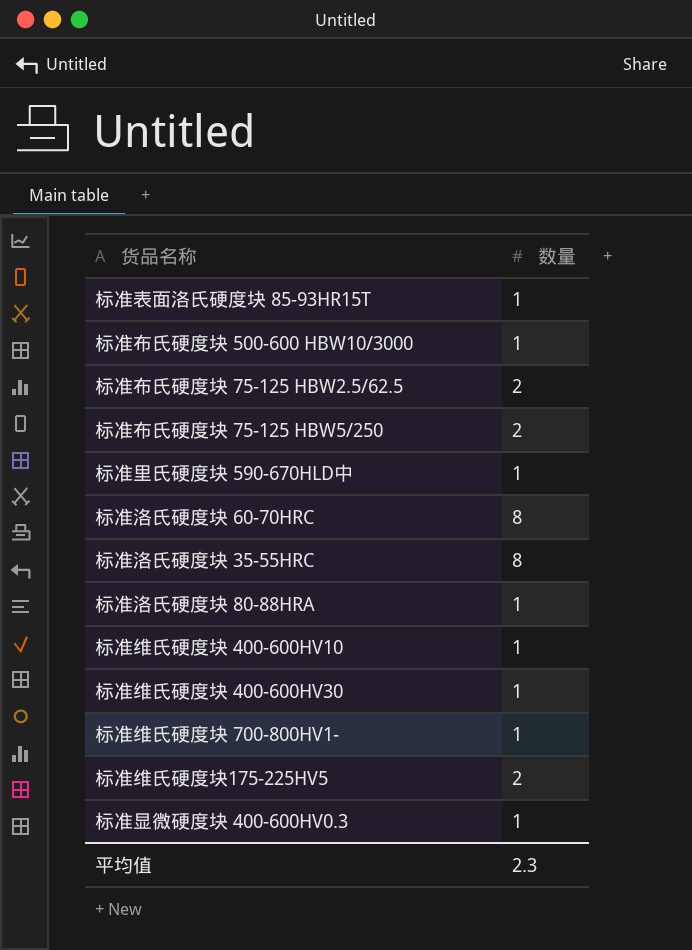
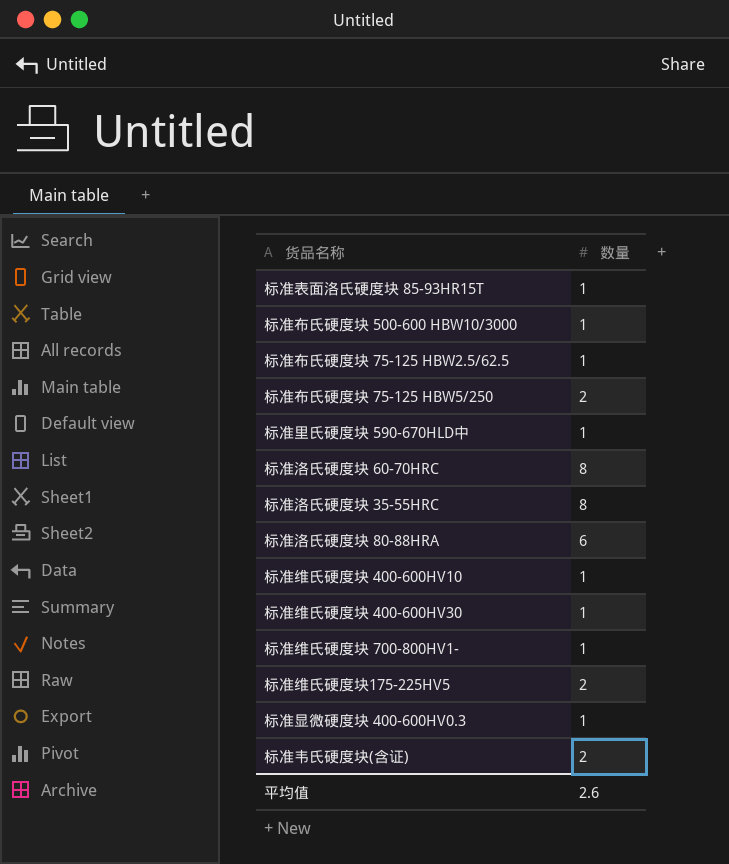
标准布氏硬度块 75-125 HBW2.5/62.5 | 数量: 2 -> 1
标准洛氏硬度块 80-88HRA | 数量: 1 -> 6
row 标准韦氏硬度块(含证): none -> 2
平均值 | 数量: 2.3 -> 2.6

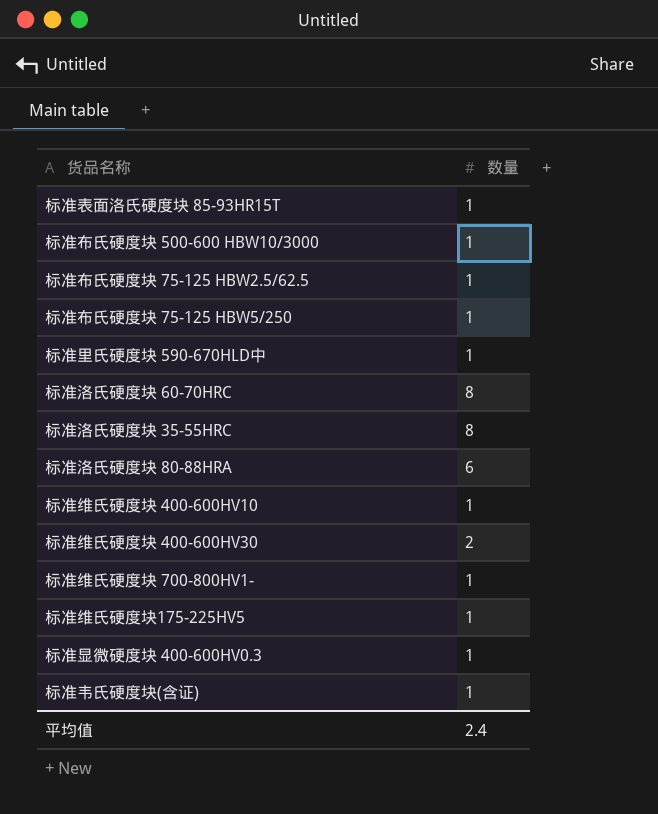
标准布氏硬度块 75-125 HBW5/250 | 数量: 2 -> 1
标准维氏硬度块 400-600HV30 | 数量: 1 -> 2
标准维氏硬度块175-225HV5 | 数量: 2 -> 1
标准韦氏硬度块(含证) | 数量: 2 -> 1
平均值 | 数量: 2.6 -> 2.4

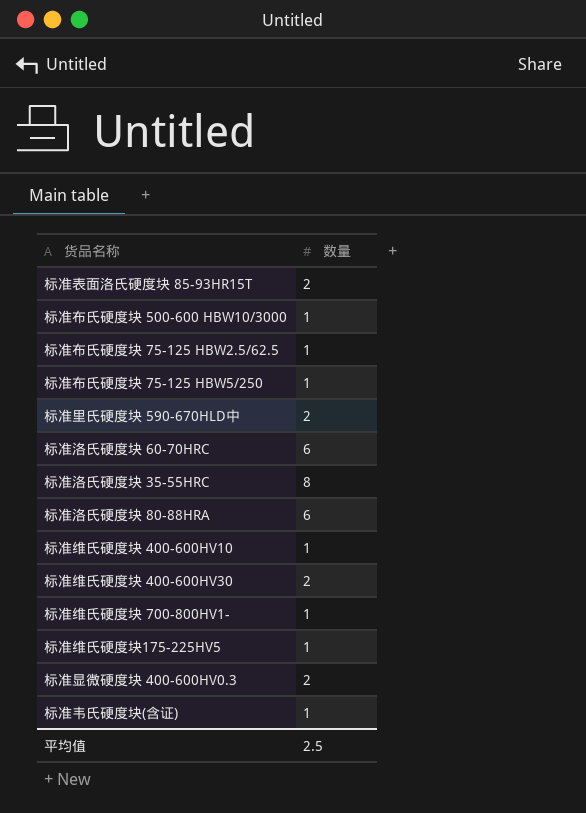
标准表面洛氏硬度块 85-93HR15T | 数量: 1 -> 2
标准里氏硬度块 590-670HLD中 | 数量: 1 -> 2
标准洛氏硬度块 60-70HRC | 数量: 8 -> 6
标准显微硬度块 400-600HV0.3 | 数量: 1 -> 2
平均值 | 数量: 2.4 -> 2.5

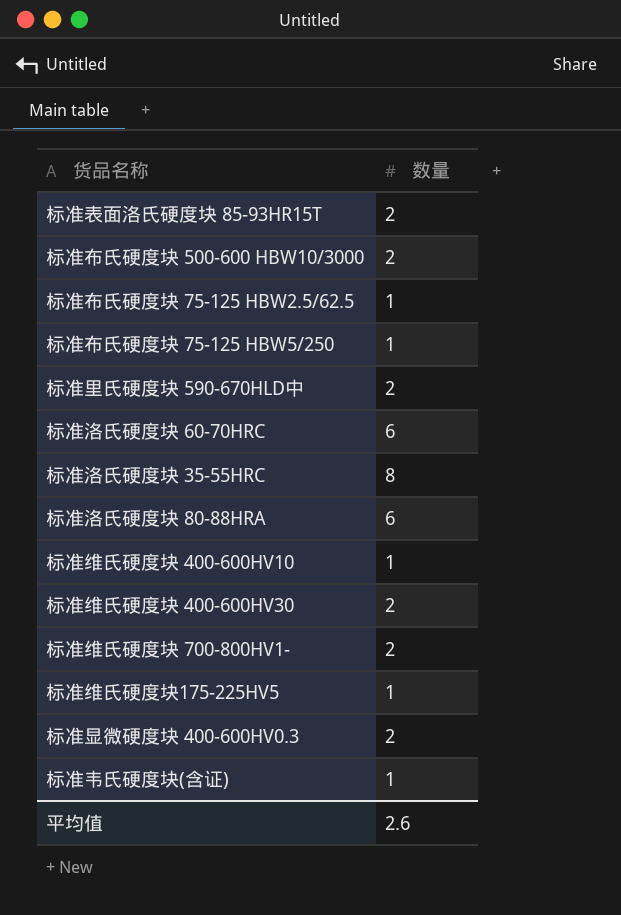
标准布氏硬度块 500-600 HBW10/3000 | 数量: 1 -> 2
标准维氏硬度块 700-800HV1- | 数量: 1 -> 2
平均值 | 数量: 2.5 -> 2.6

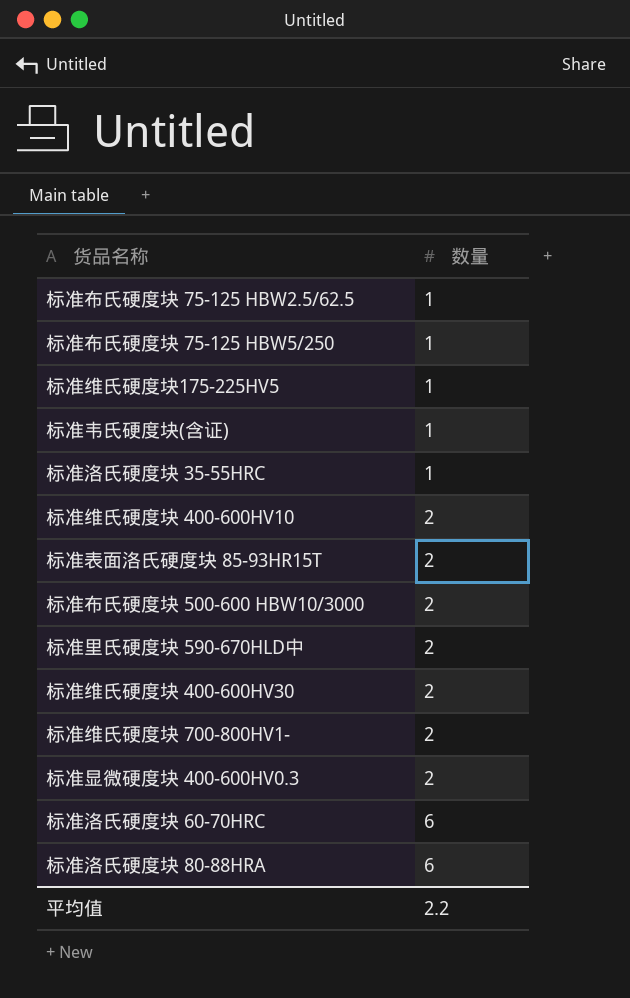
row order: none -> 数量 ascending
标准洛氏硬度块 35-55HRC | 数量: 8 -> 1
标准维氏硬度块 400-600HV10 | 数量: 1 -> 2
平均值 | 数量: 2.6 -> 2.2

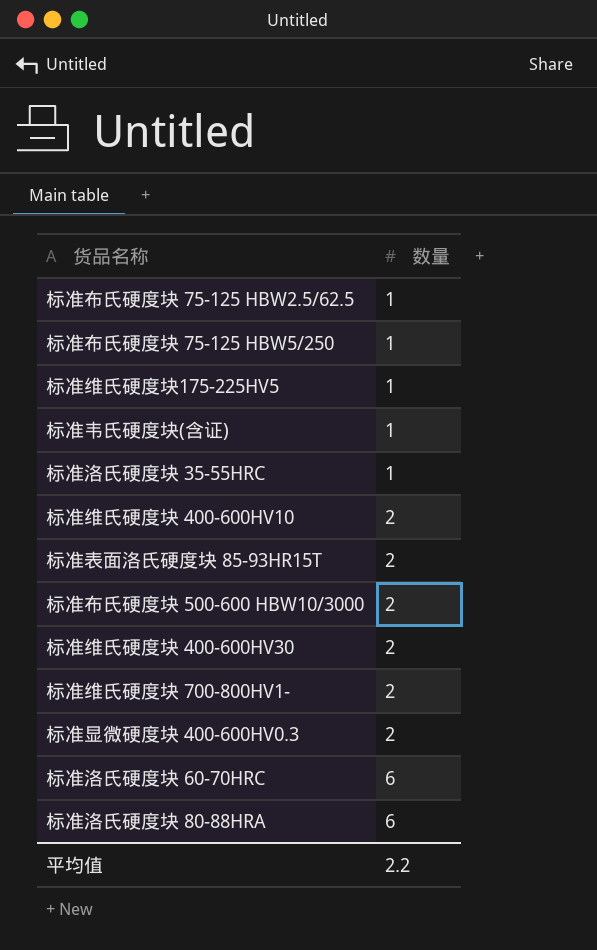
row 标准里氏硬度块 590-670HLD中: 2 -> none

